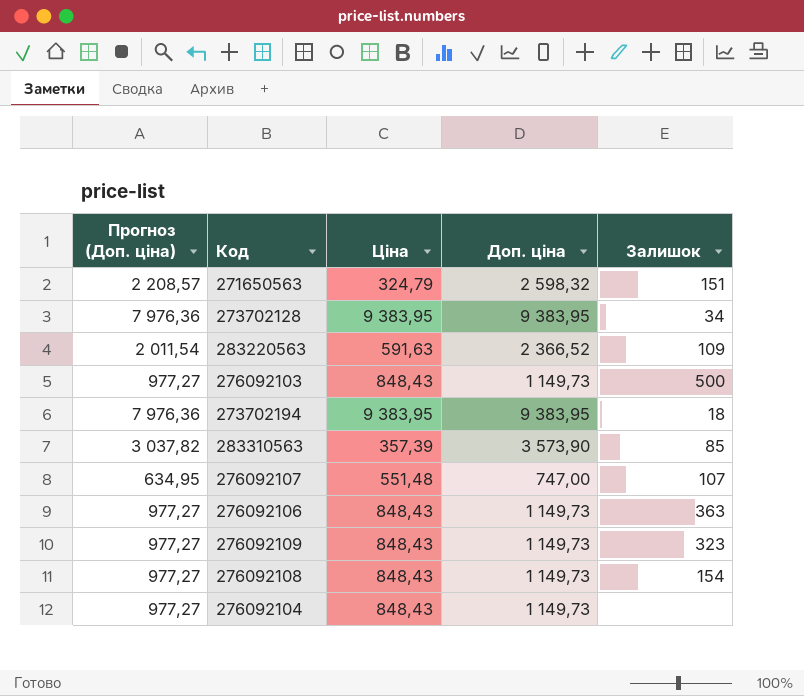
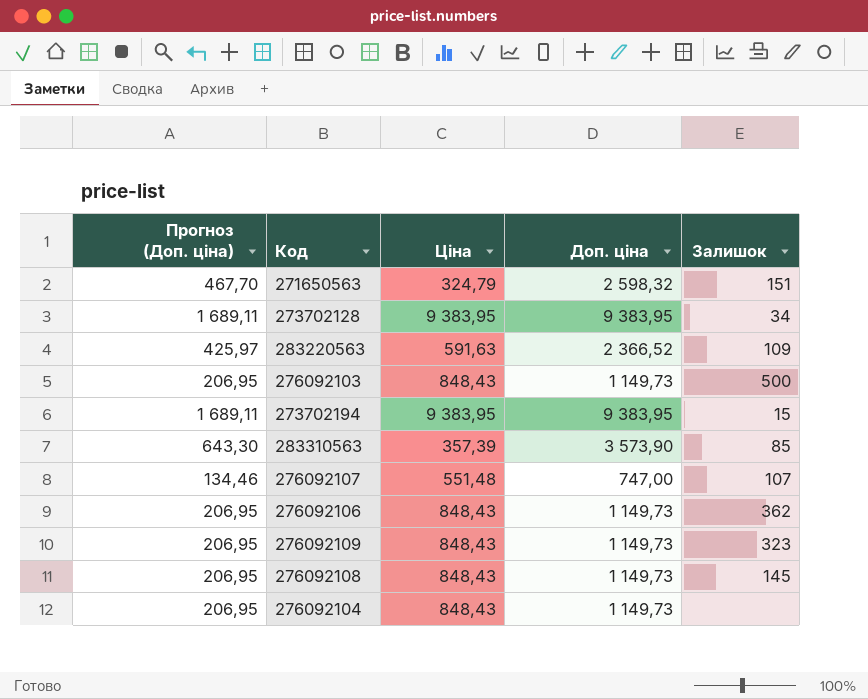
column Прогноз (Доп. ціна) | formula: [Доп. ціна] * 0,85 -> [Доп. ціна] * 0,18
273702194 | Залишок: 18 -> 15
276092106 | Залишок: 363 -> 362
276092108 | Залишок: 154 -> 145

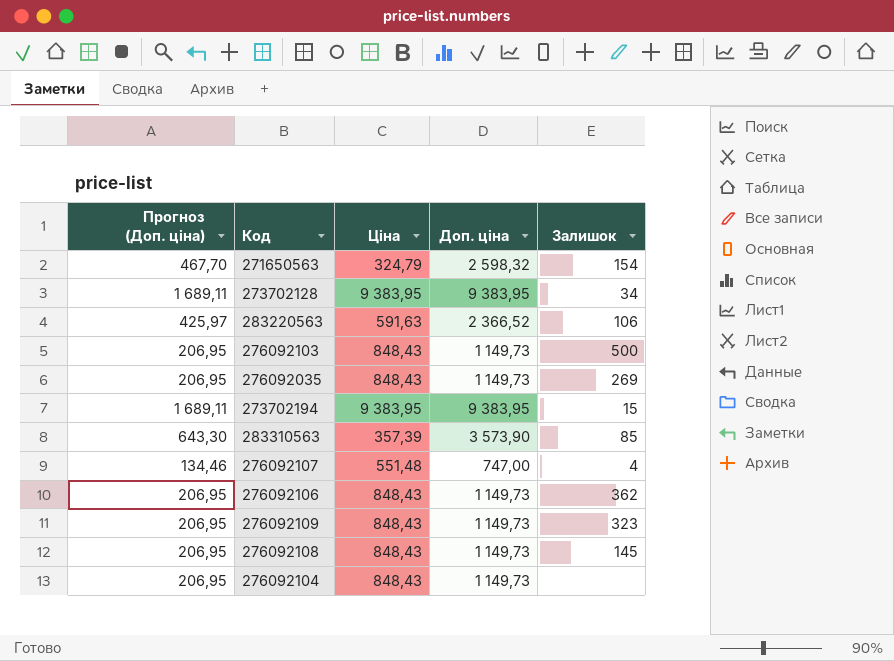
271650563 | Залишок: 151 -> 154
283220563 | Залишок: 109 -> 106
row 276092035: none -> 206,95 | 848,43 | 1 149,73 | 269
276092107 | Залишок: 107 -> 4

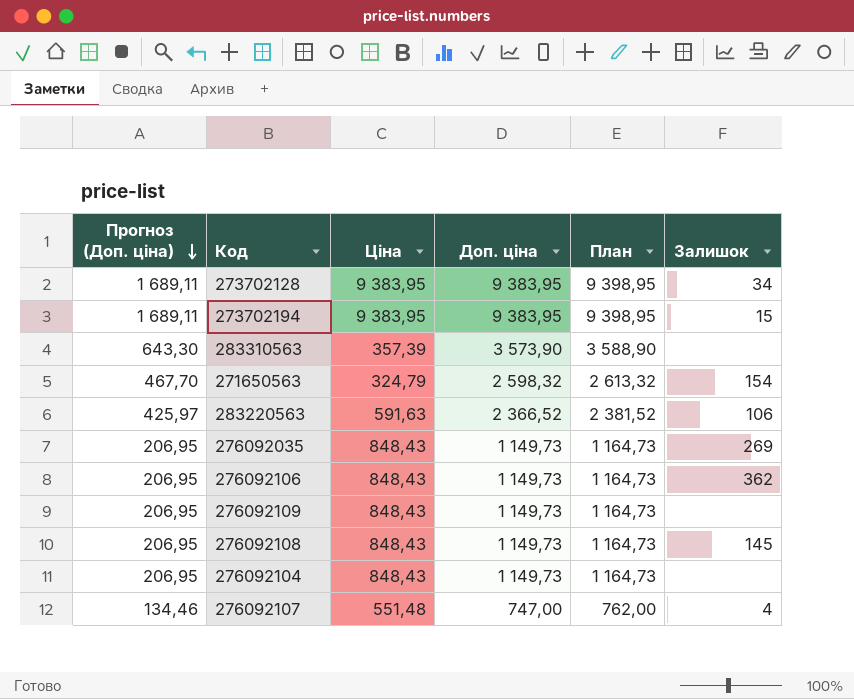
row order: none -> Прогноз (Доп. ціна) descending
column План | formula: none -> [Доп. ціна] + 15
row 276092103: 206,95 | 848,43 | 1 149,73 | 500 -> none
283310563 | Залишок: 85 -> none
276092109 | Залишок: 323 -> none

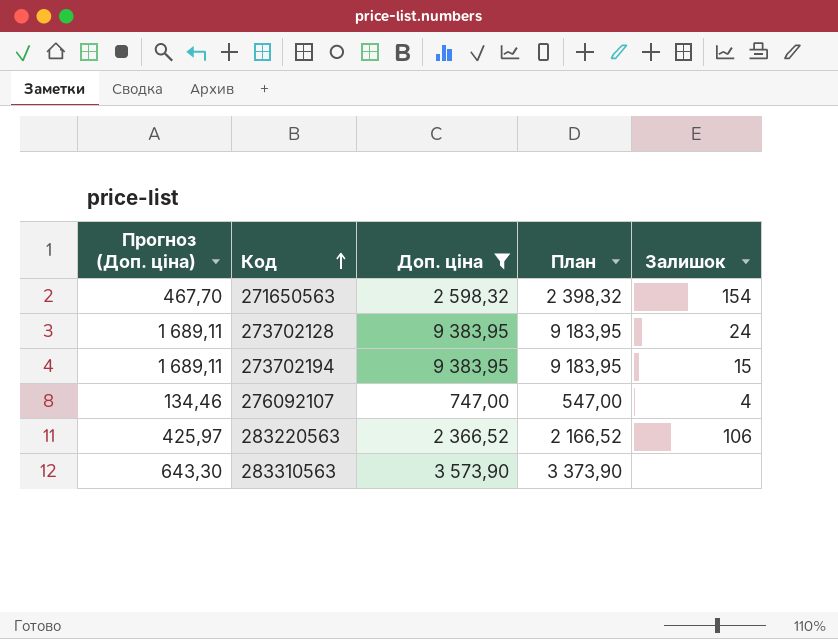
filter: none -> Доп. ціна != 1 149,73
row order: Прогноз (Доп. ціна) descending -> Код ascending
column Ціна | position: 3 -> none
column План | formula: [Доп. ціна] + 15 -> [Доп. ціна] - 200
273702128 | Залишок: 34 -> 24

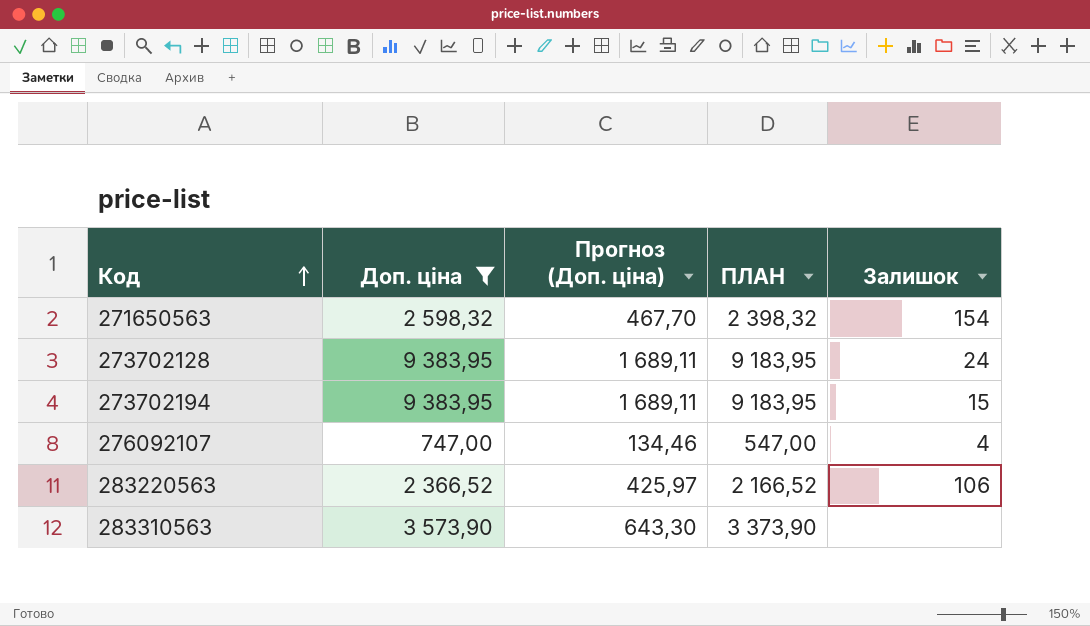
column Прогноз (Доп. ціна) | position: 1 -> 3
column name: План -> ПЛАН

